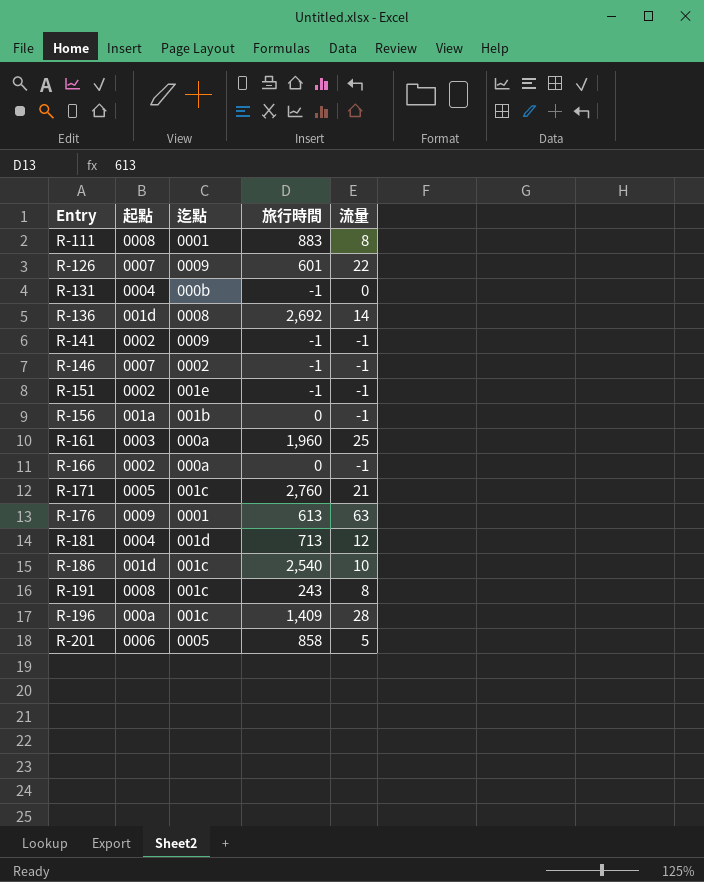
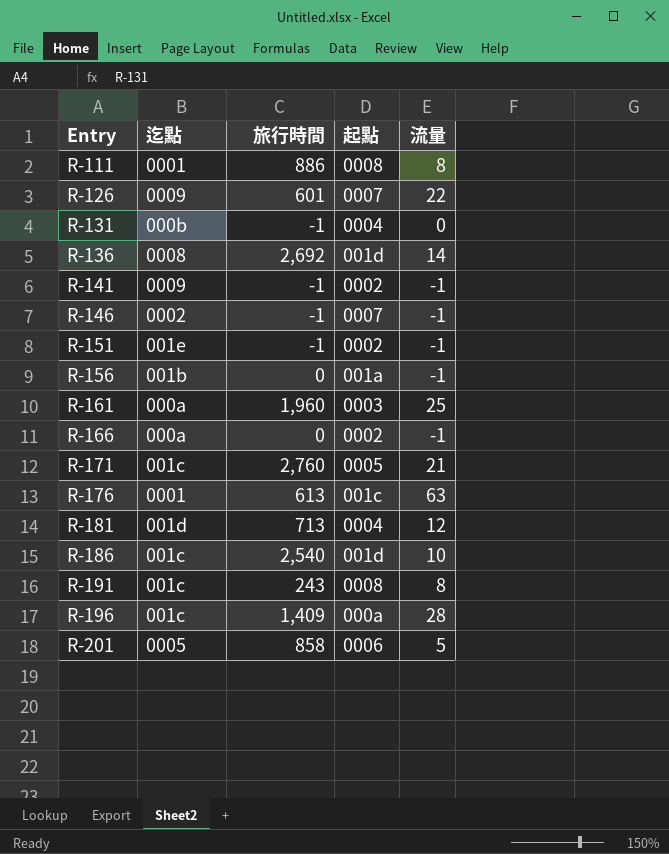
column 起點 | position: 2 -> 4
R-111 | 旅行時間: 883 -> 886
R-176 | 起點: 0009 -> 001c

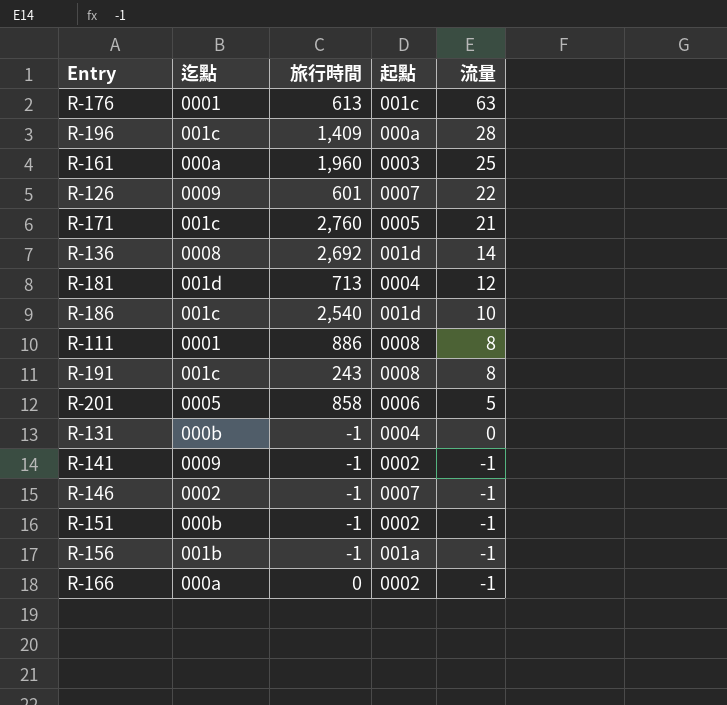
row order: Entry ascending -> 流量 descending
R-151 | 迄點: 001e -> 000b
R-156 | 旅行時間: 0 -> -1

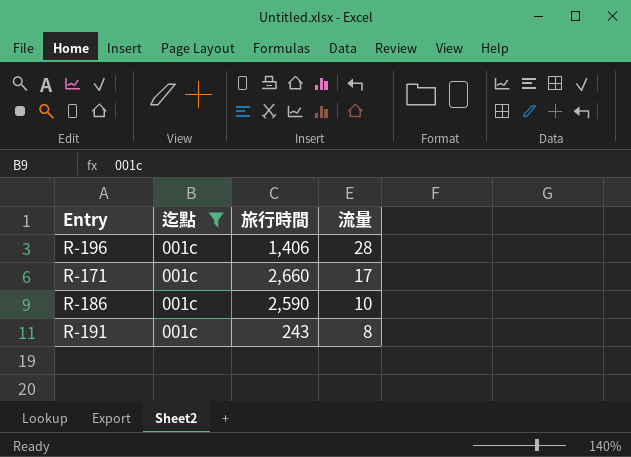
filter: none -> 迄點 = 001c
column 起點 | position: 4 -> none
R-196 | 旅行時間: 1,409 -> 1,406
R-171 | 旅行時間: 2,760 -> 2,660
R-171 | 流量: 21 -> 17
R-186 | 旅行時間: 2,540 -> 2,590

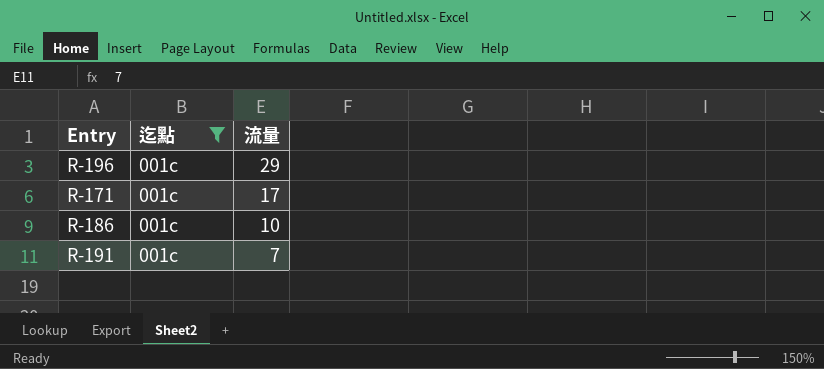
column 旅行時間 | position: 3 -> none
R-196 | 流量: 28 -> 29
R-191 | 流量: 8 -> 7

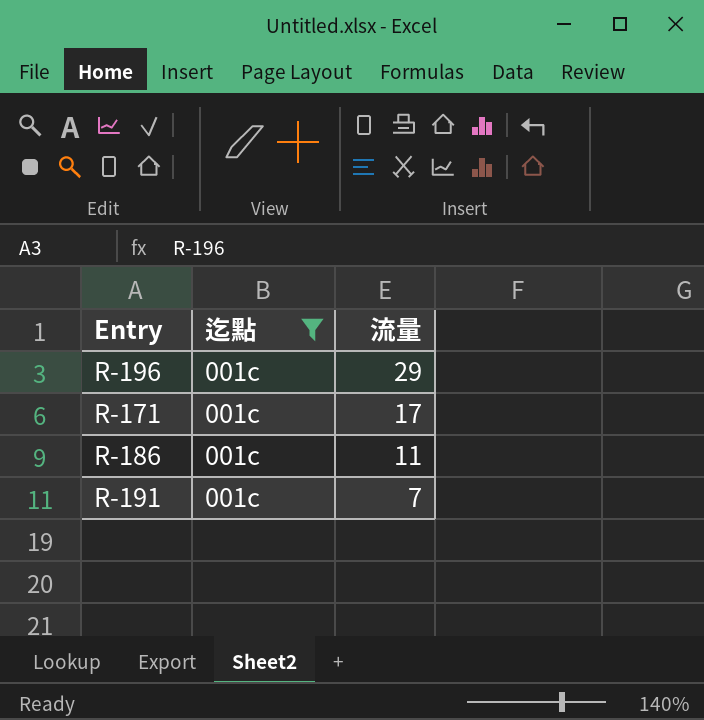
R-186 | 流量: 10 -> 11

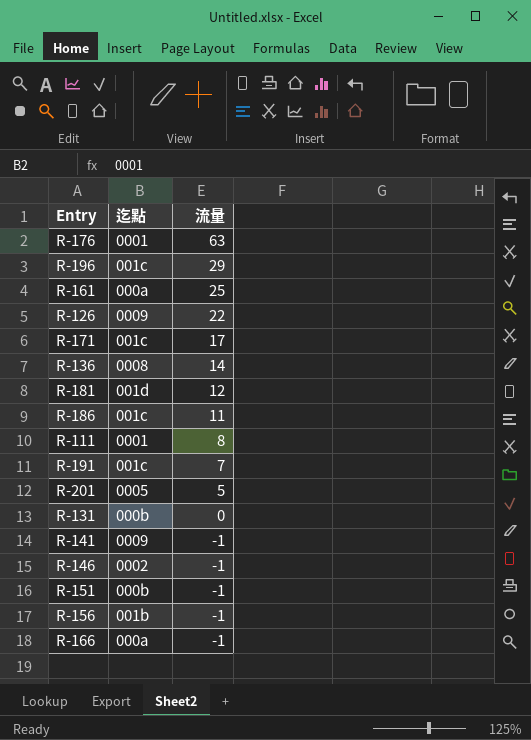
filter: 迄點 = 001c -> none

